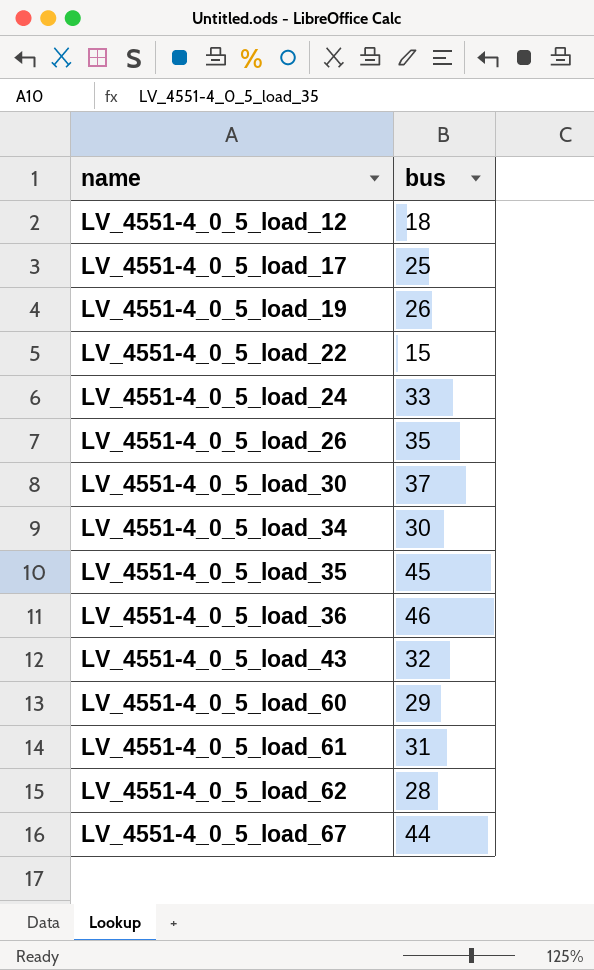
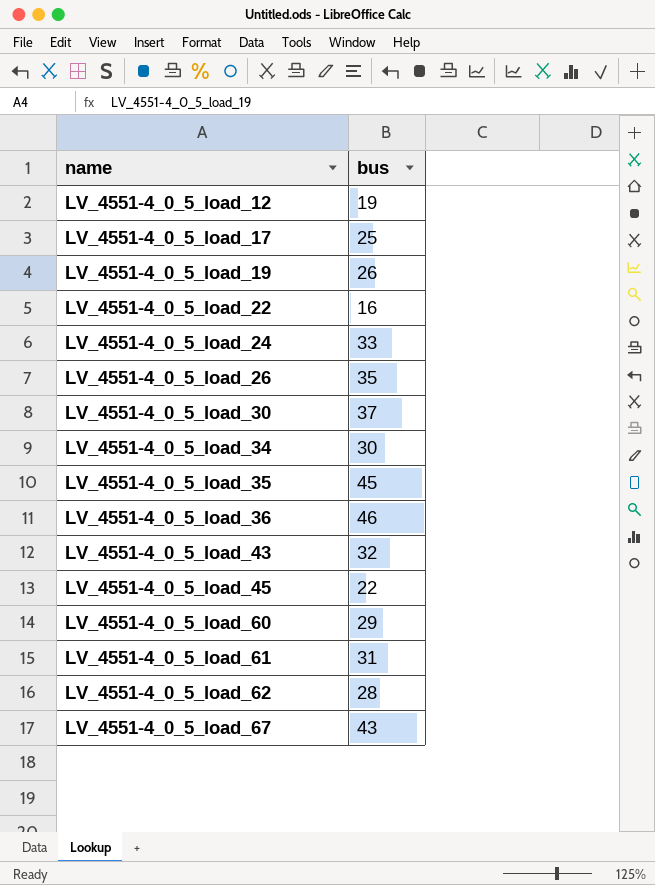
LV_4551-4_0_5_load_12 | bus: 18 -> 19
LV_4551-4_0_5_load_22 | bus: 15 -> 16
row LV_4551-4_0_5_load_45: none -> 22
LV_4551-4_0_5_load_67 | bus: 44 -> 43

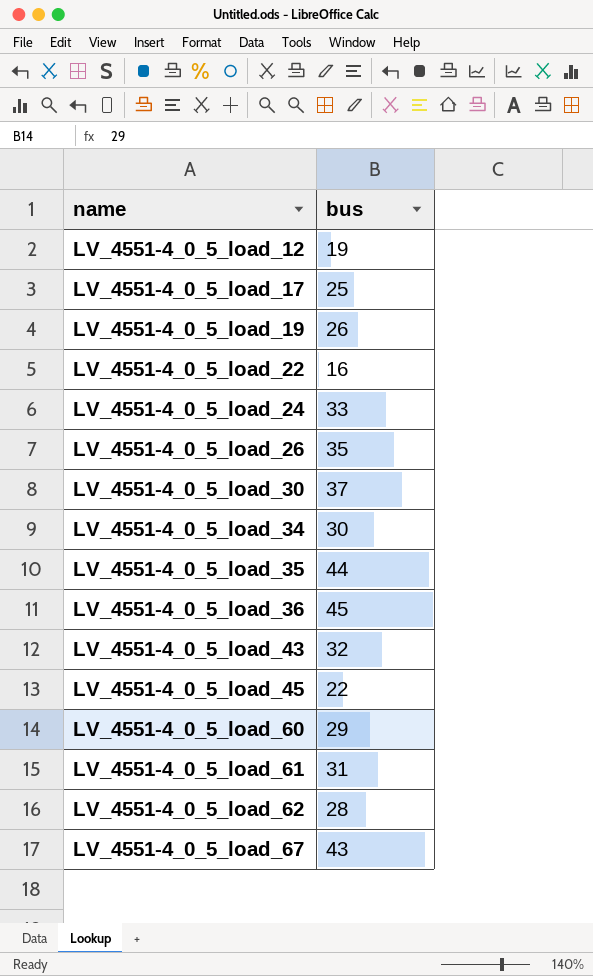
LV_4551-4_0_5_load_35 | bus: 45 -> 44
LV_4551-4_0_5_load_36 | bus: 46 -> 45

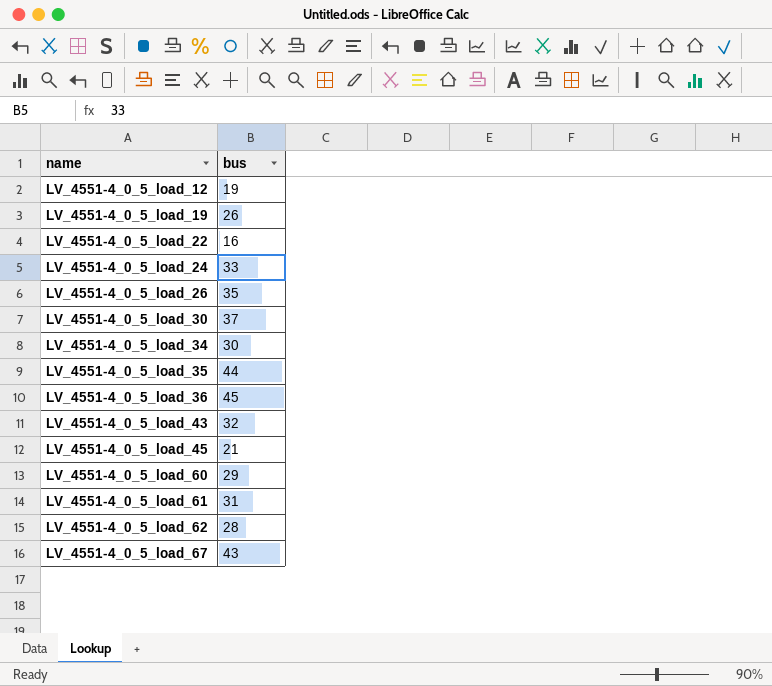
row LV_4551-4_0_5_load_17: 25 -> none
LV_4551-4_0_5_load_45 | bus: 22 -> 21

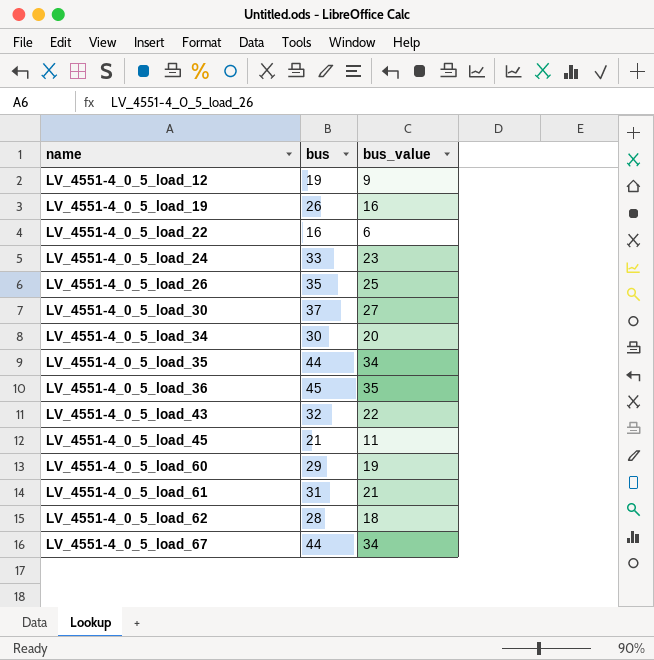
column bus_value | formula: none -> [bus] - 10
LV_4551-4_0_5_load_67 | bus: 43 -> 44

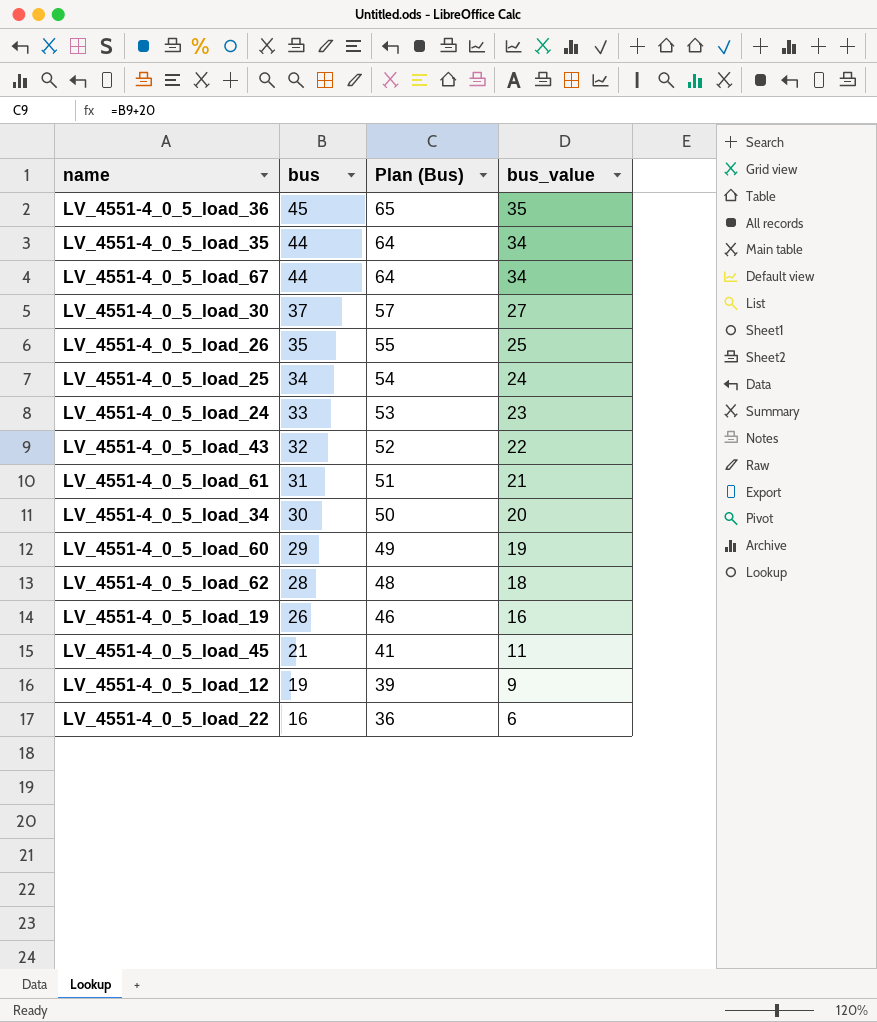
row order: name ascending -> bus descending
column Plan (Bus) | formula: none -> [bus] + 20
row LV_4551-4_0_5_load_25: none -> 34 | 54 | 24

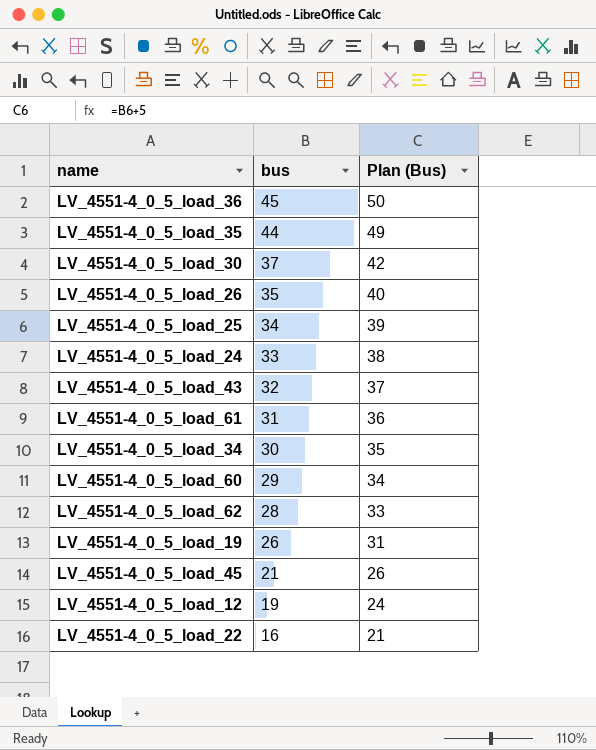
column bus_value | formula: [bus] - 10 -> none
column Plan (Bus) | formula: [bus] + 20 -> [bus] + 5
row LV_4551-4_0_5_load_67: 44 | 64 | 34 -> none

